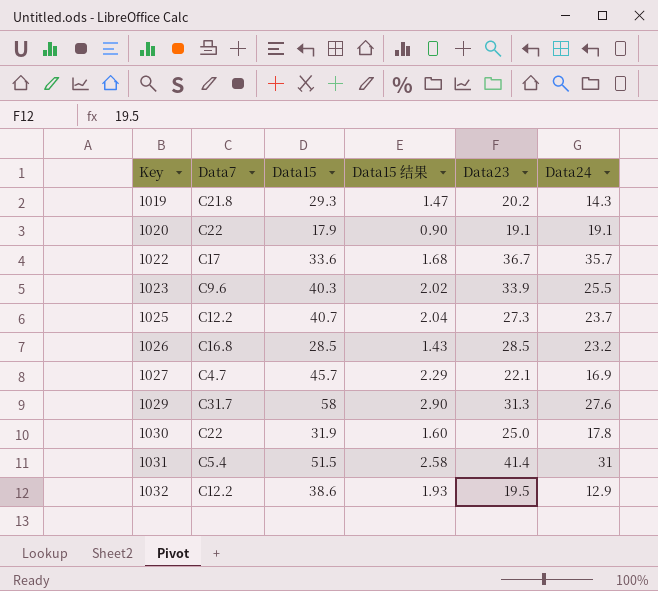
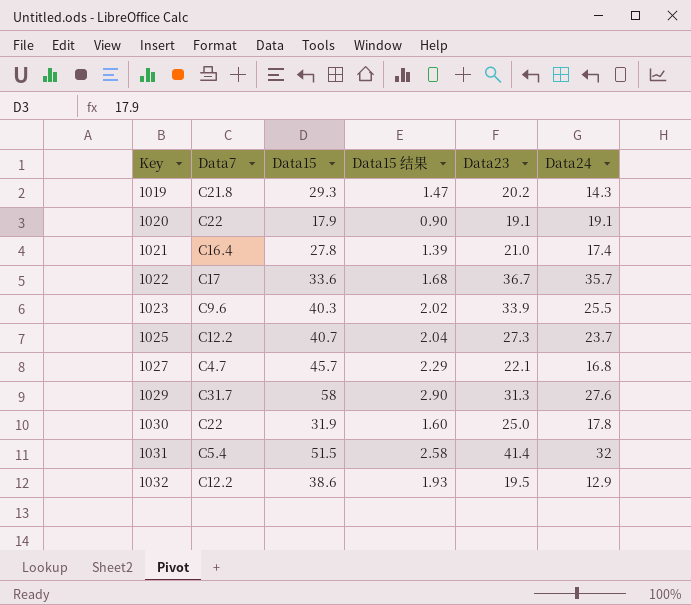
row 1026: C16.8 | 28.5 | 1.43 | 28.5 | 23.2 -> none
row 1021: none -> C16.4 | 27.8 | 1.39 | 21.0 | 17.4
1027 | Data24: 16.9 -> 16.8
1031 | Data24: 31 -> 32

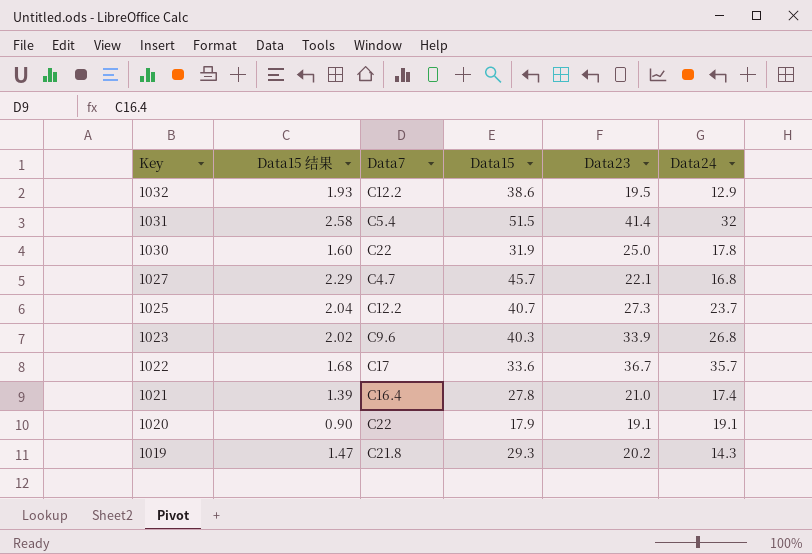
row order: Key ascending -> Key descending
column Data15 结果 | position: 4 -> 2
row 1029: C31.7 | 58 | 2.90 | 31.3 | 27.6 -> none
1023 | Data24: 25.5 -> 26.8

